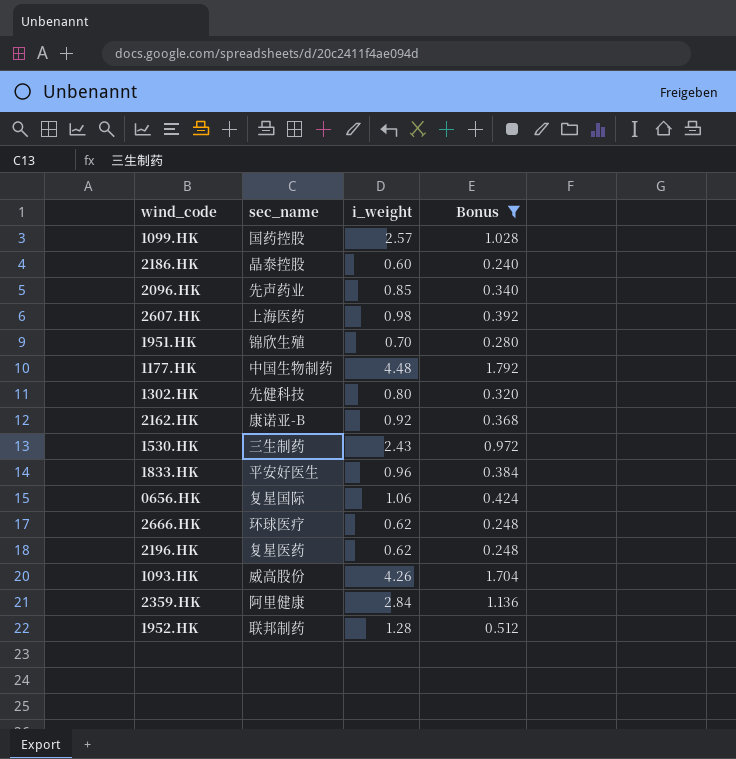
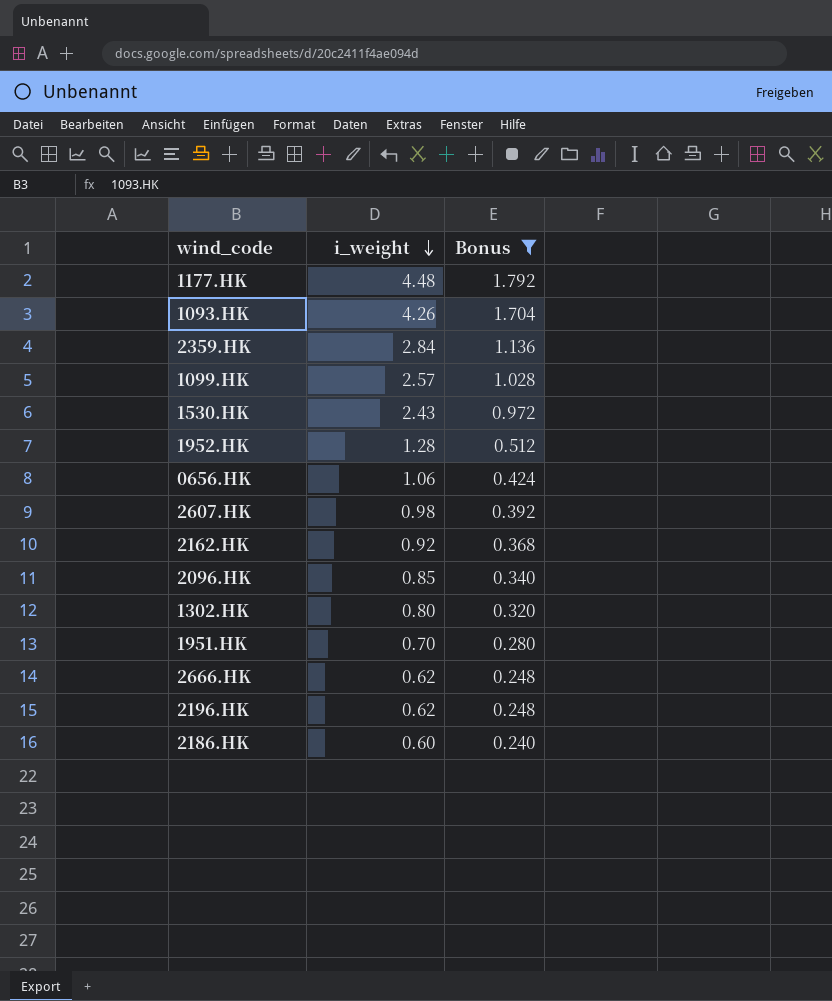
row order: none -> i_weight descending
column sec_name | position: 2 -> none
row 1833.HK: 平安好医生 | 0.96 | 0.384 -> none

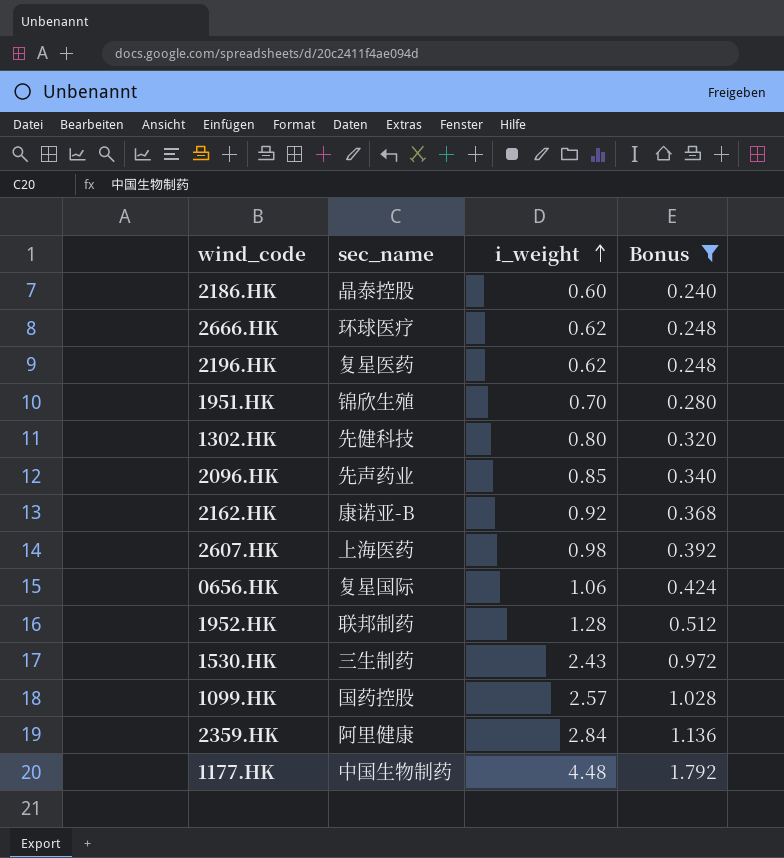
row order: i_weight descending -> i_weight ascending
column sec_name | position: none -> 2
row 1093.HK: 4.26 | 1.704 -> none

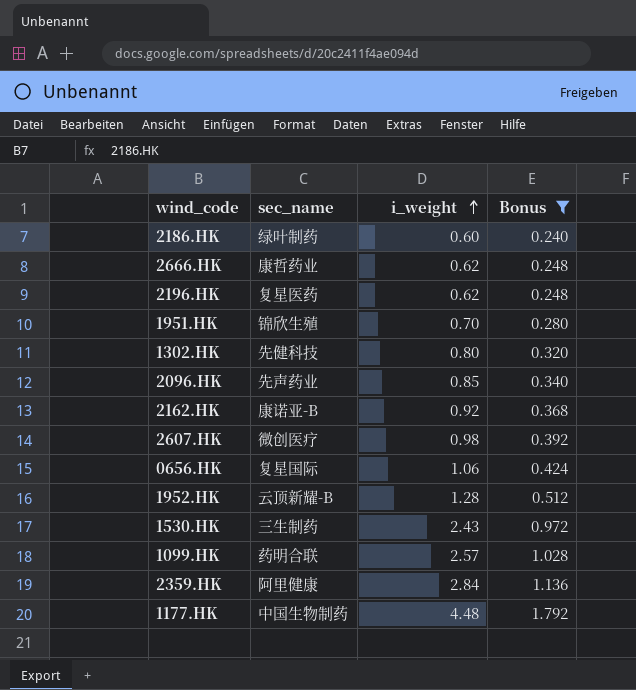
2186.HK | sec_name: 晶泰控股 -> 绿叶制药
2666.HK | sec_name: 环球医疗 -> 康哲药业
2607.HK | sec_name: 上海医药 -> 微创医疗
1952.HK | sec_name: 联邦制药 -> 云顶新耀-B
1099.HK | sec_name: 国药控股 -> 药明合联

